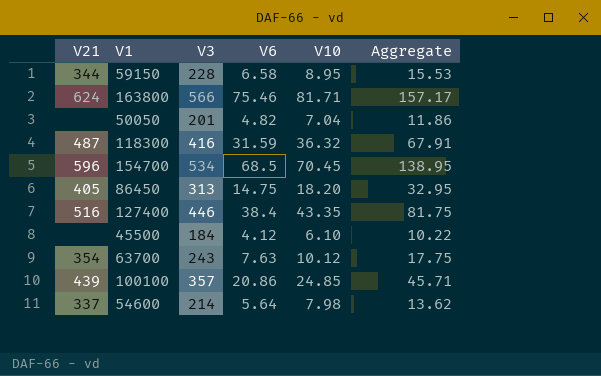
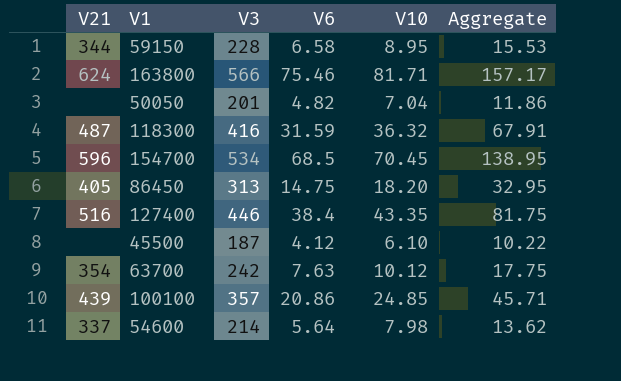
45500 | V3: 184 -> 187
63700 | V3: 243 -> 242

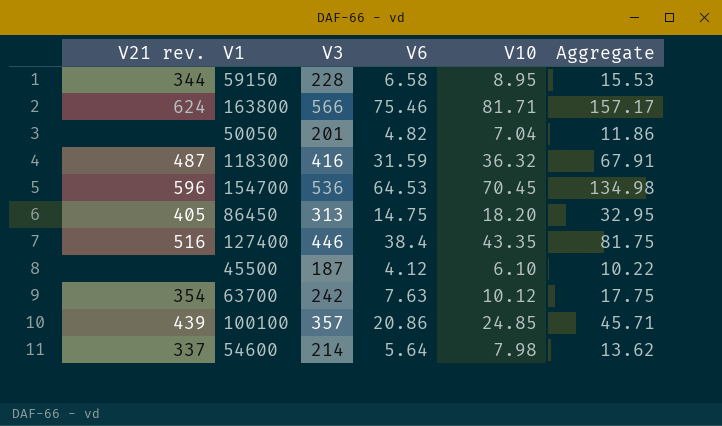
column name: V21 -> V21 rev.
154700 | V3: 534 -> 536
154700 | V6: 68.5 -> 64.53
154700 | Aggregate: 138.95 -> 134.98

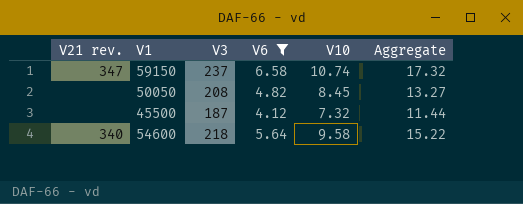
filter: none -> V6 <= 6.58
59150 | V21 rev.: 344 -> 347
59150 | V3: 228 -> 237
59150 | V10: 8.95 -> 10.74
59150 | Aggregate: 15.53 -> 17.32
50050 | V3: 201 -> 208
50050 | V10: 7.04 -> 8.45
50050 | Aggregate: 11.86 -> 13.27
45500 | V10: 6.10 -> 7.32
45500 | Aggregate: 10.22 -> 11.44
54600 | V21 rev.: 337 -> 340
54600 | V3: 214 -> 218
54600 | V10: 7.98 -> 9.58
54600 | Aggregate: 13.62 -> 15.22

